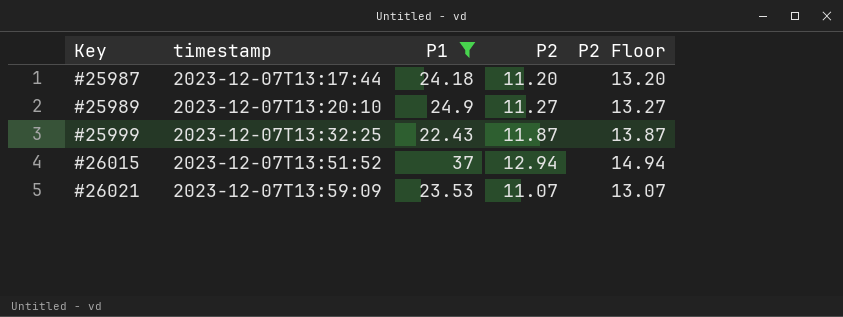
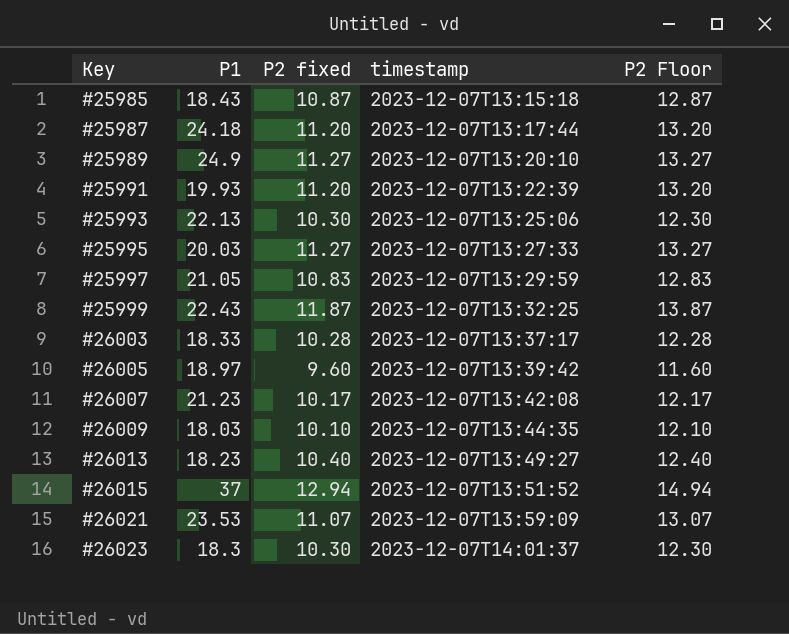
filter: P1 >= 22.43 -> none
column name: P2 -> P2 fixed
column timestamp | position: 2 -> 4

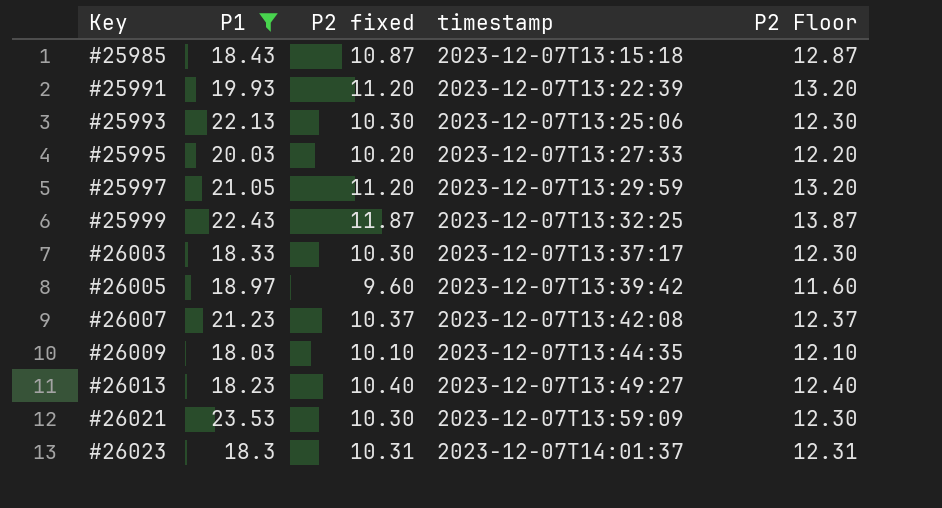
filter: none -> P1 <= 23.53
#25995 | P2 fixed: 11.27 -> 10.20
#25995 | P2 Floor: 13.27 -> 12.20
#25997 | P2 fixed: 10.83 -> 11.20
#25997 | P2 Floor: 12.83 -> 13.20
#26003 | P2 fixed: 10.28 -> 10.30
#26003 | P2 Floor: 12.28 -> 12.30
#26007 | P2 fixed: 10.17 -> 10.37
#26007 | P2 Floor: 12.17 -> 12.37
#26021 | P2 fixed: 11.07 -> 10.30
#26021 | P2 Floor: 13.07 -> 12.30
#26023 | P2 fixed: 10.30 -> 10.31
#26023 | P2 Floor: 12.30 -> 12.31

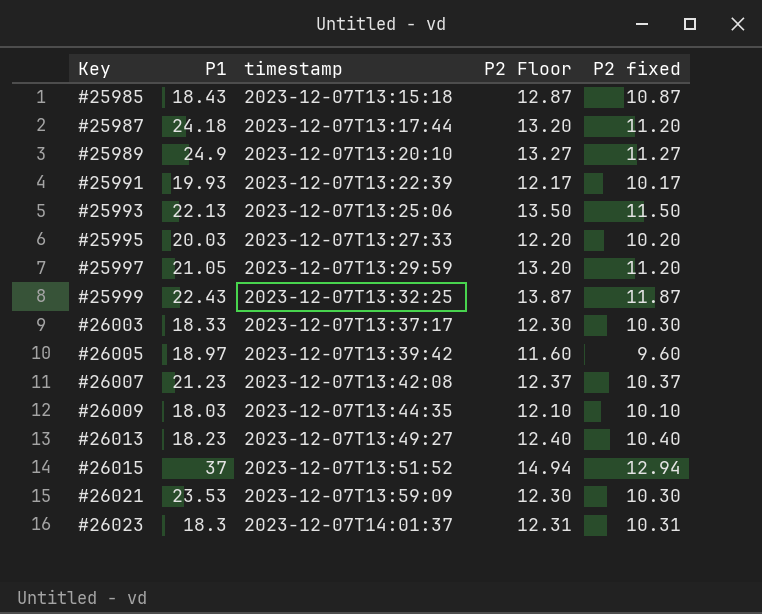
filter: P1 <= 23.53 -> none
column P2 fixed | position: 3 -> 5
#25991 | P2 Floor: 13.20 -> 12.17
#25991 | P2 fixed: 11.20 -> 10.17
#25993 | P2 Floor: 12.30 -> 13.50
#25993 | P2 fixed: 10.30 -> 11.50

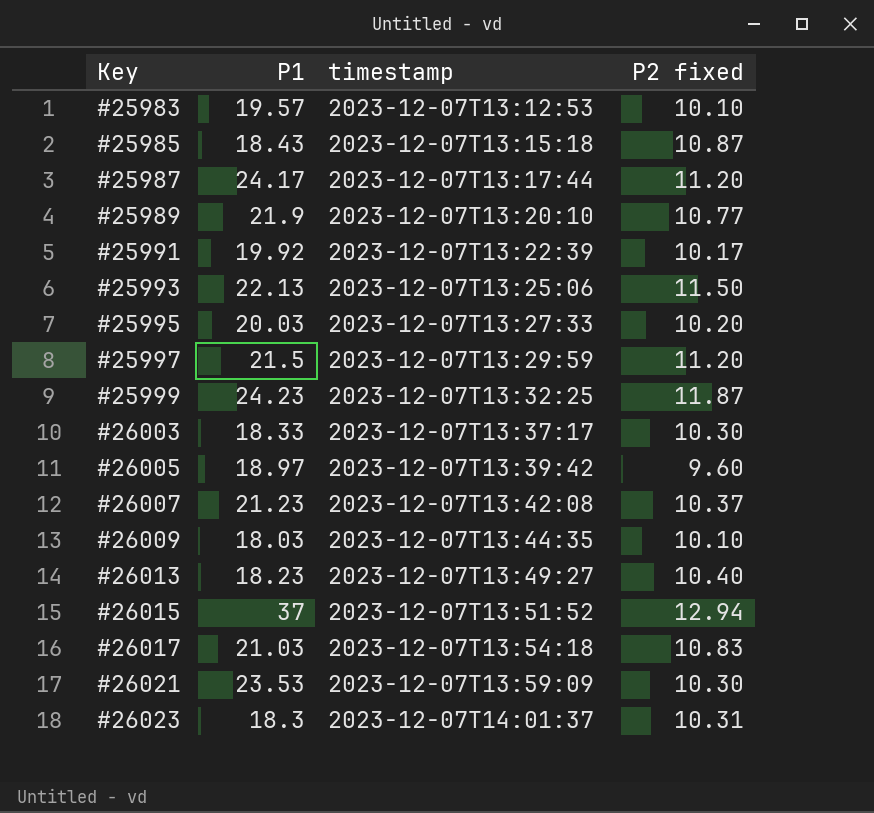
column P2 Floor | formula: [P2 fixed] + 2 -> none
row #25983: none -> 19.57 | 2023-12-07T13:12:53 | 10.10
#25987 | P1: 24.18 -> 24.17
#25989 | P1: 24.9 -> 21.9
#25989 | P2 fixed: 11.27 -> 10.77
#25991 | P1: 19.93 -> 19.92
#25997 | P1: 21.05 -> 21.5
#25999 | P1: 22.43 -> 24.23
row #26017: none -> 21.03 | 2023-12-07T13:54:18 | 10.83

